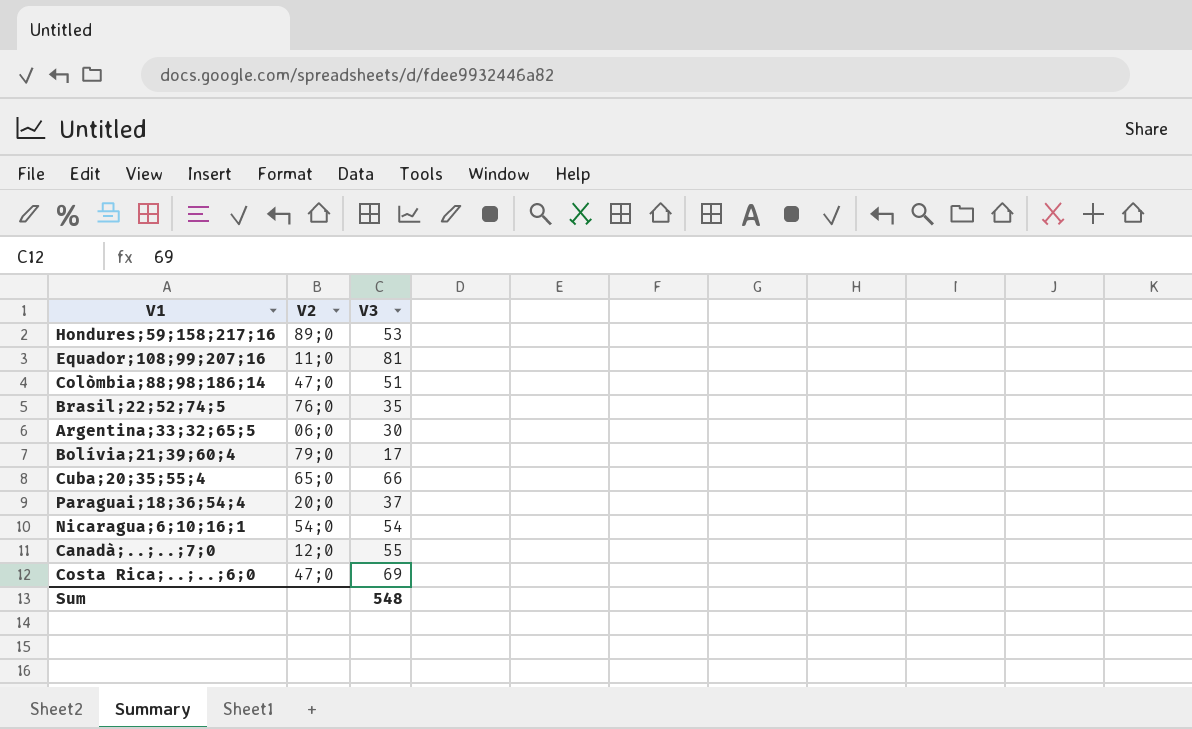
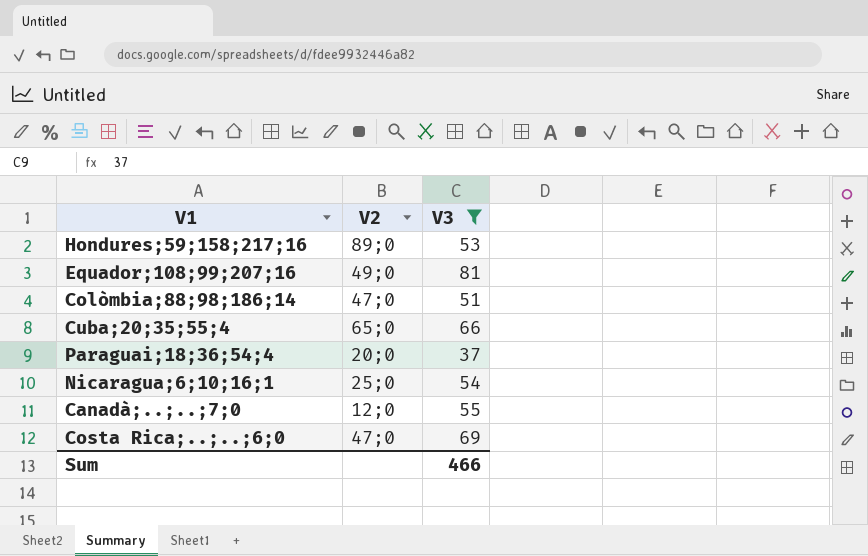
filter: none -> V3 >= 37
Equador;108;99;207;16 | V2: 11;0 -> 49;0
Nicaragua;6;10;16;1 | V2: 54;0 -> 25;0
Sum | V3: 548 -> 466

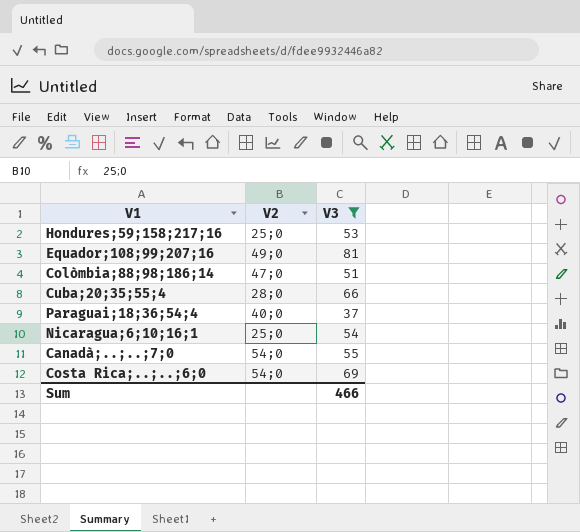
Hondures;59;158;217;16 | V2: 89;0 -> 25;0
Cuba;20;35;55;4 | V2: 65;0 -> 28;0
Paraguai;18;36;54;4 | V2: 20;0 -> 40;0
Canadà;..;..;7;0 | V2: 12;0 -> 54;0
Costa Rica;..;..;6;0 | V2: 47;0 -> 54;0

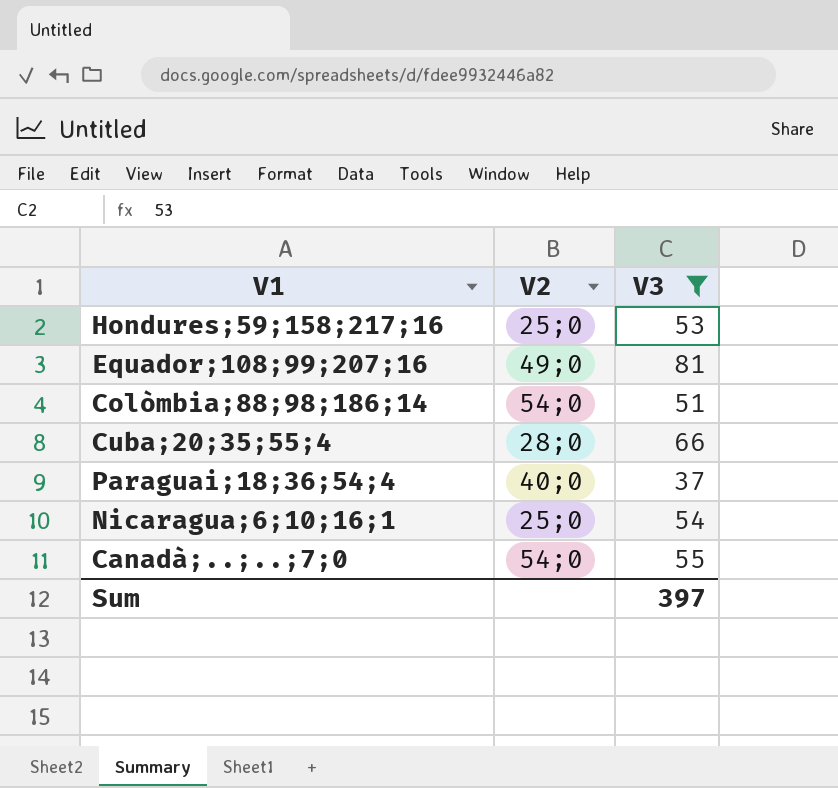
row Costa Rica;..;..;6;0: 54;0 | 69 -> none
Colòmbia;88;98;186;14 | V2: 47;0 -> 54;0
Sum | V3: 466 -> 397

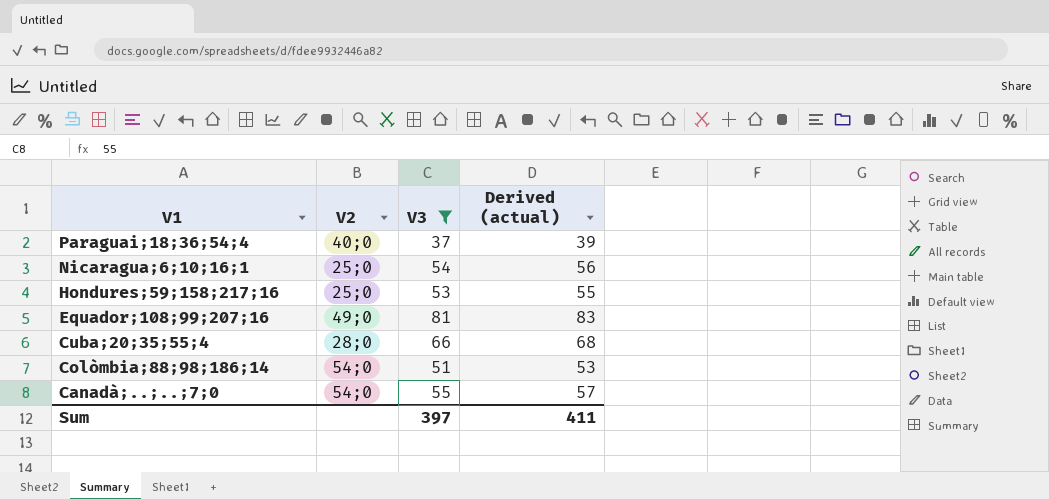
row order: none -> V1 descending
column Derived (actual) | formula: none -> [V3] + 2

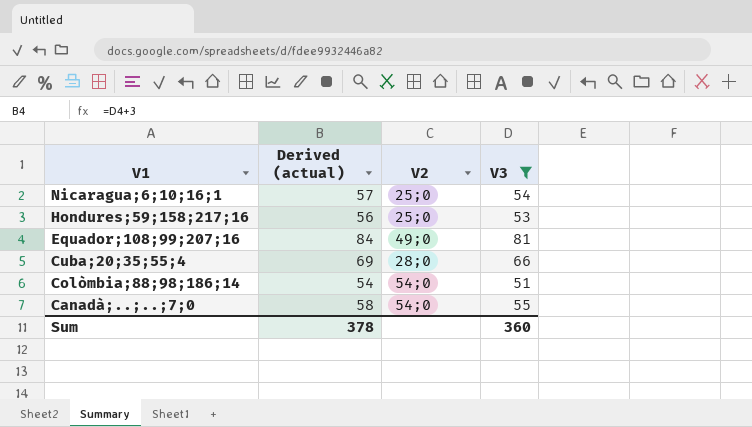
column Derived (actual) | formula: [V3] + 2 -> [V3] + 3
column Derived (actual) | position: 4 -> 2
row Paraguai;18;36;54;4: 40;0 | 37 | 39 -> none
Sum | Derived (actual): 411 -> 378
Sum | V3: 397 -> 360

